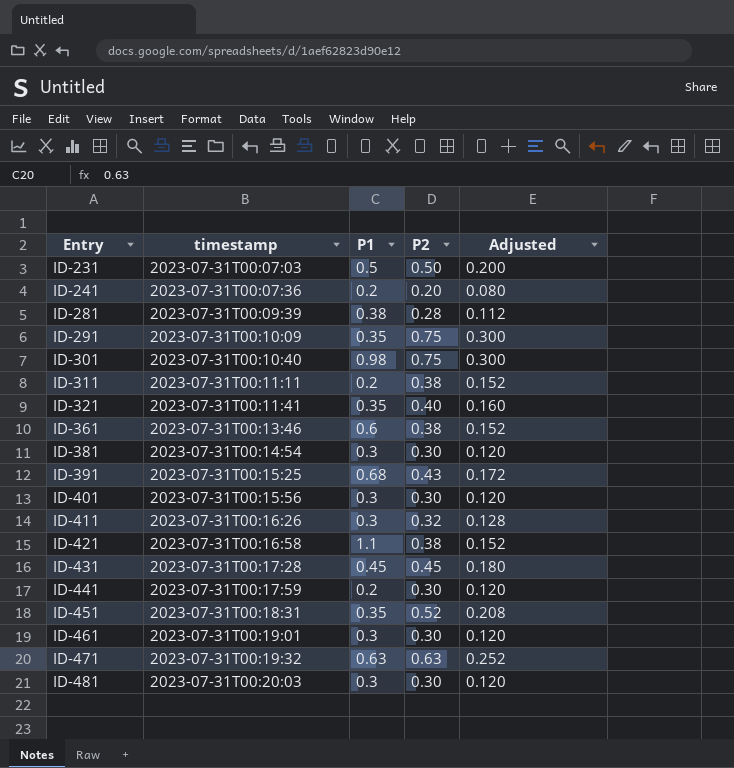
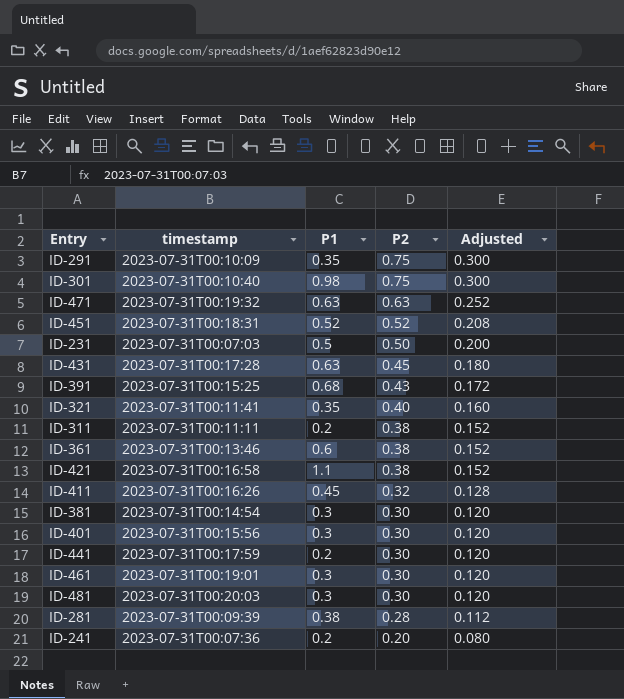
row order: Entry ascending -> P2 descending
ID-451 | P1: 0.35 -> 0.52
ID-431 | P1: 0.45 -> 0.63
ID-411 | P1: 0.3 -> 0.45

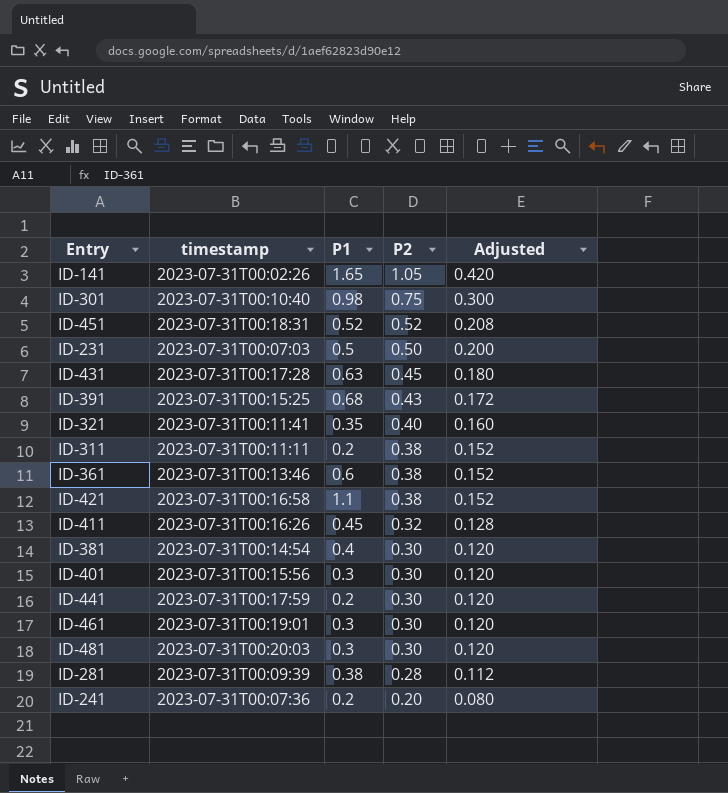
row ID-291: 2023-07-31T00:10:09 | 0.35 | 0.75 | 0.300 -> none
row ID-471: 2023-07-31T00:19:32 | 0.63 | 0.63 | 0.252 -> none
row ID-141: none -> 2023-07-31T00:02:26 | 1.65 | 1.05 | 0.420
ID-381 | P1: 0.3 -> 0.4

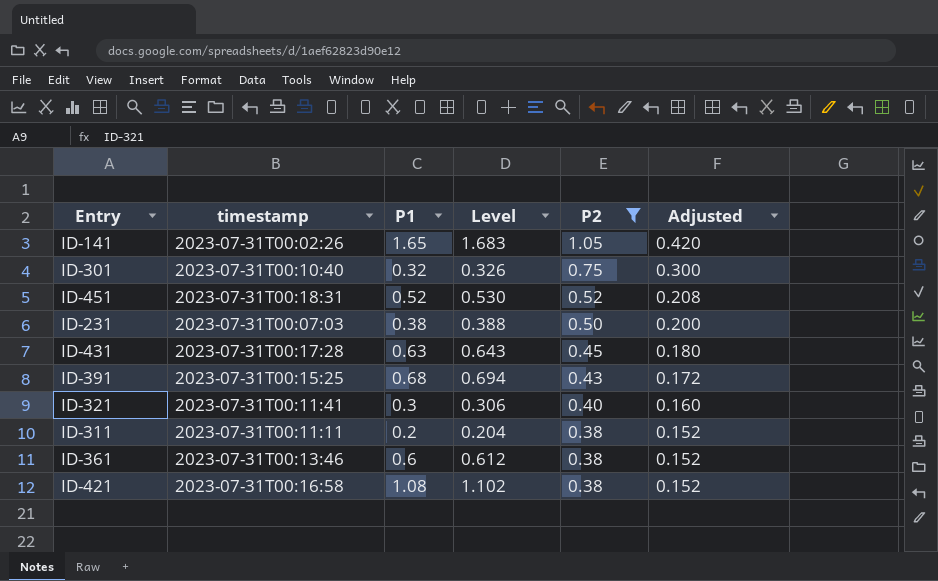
filter: none -> P2 >= 0.38
column Level | formula: none -> [P1] * 1.02
ID-301 | P1: 0.98 -> 0.32
ID-231 | P1: 0.5 -> 0.38
ID-321 | P1: 0.35 -> 0.3
ID-421 | P1: 1.1 -> 1.08

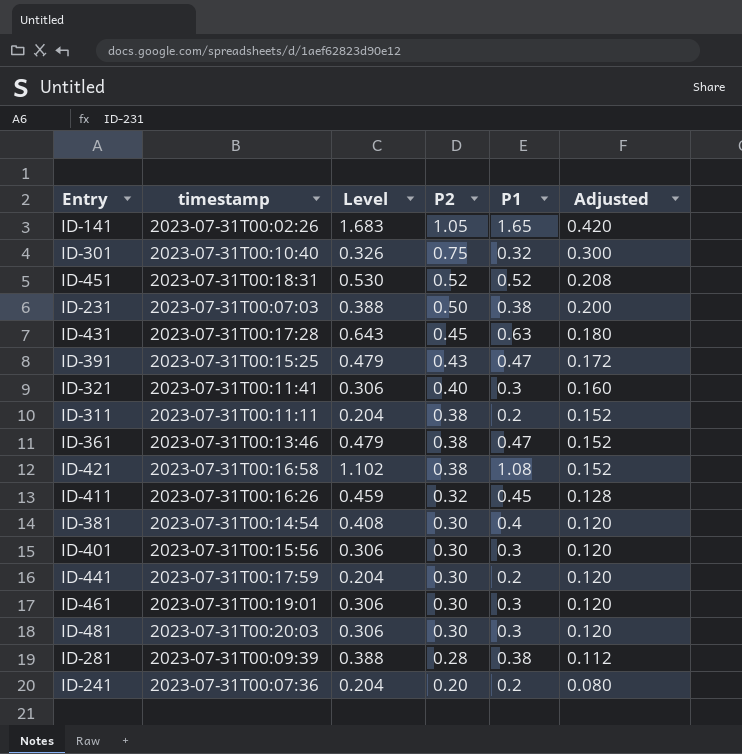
filter: P2 >= 0.38 -> none
column P1 | position: 3 -> 5
ID-391 | Level: 0.694 -> 0.479
ID-391 | P1: 0.68 -> 0.47
ID-361 | Level: 0.612 -> 0.479
ID-361 | P1: 0.6 -> 0.47

